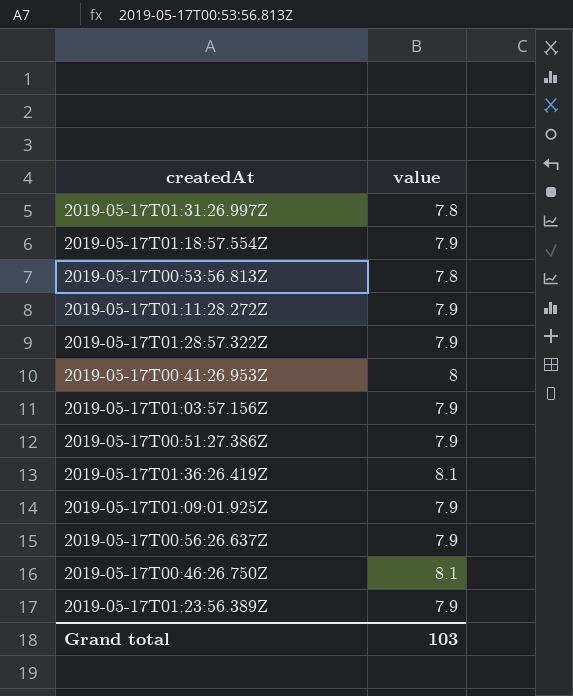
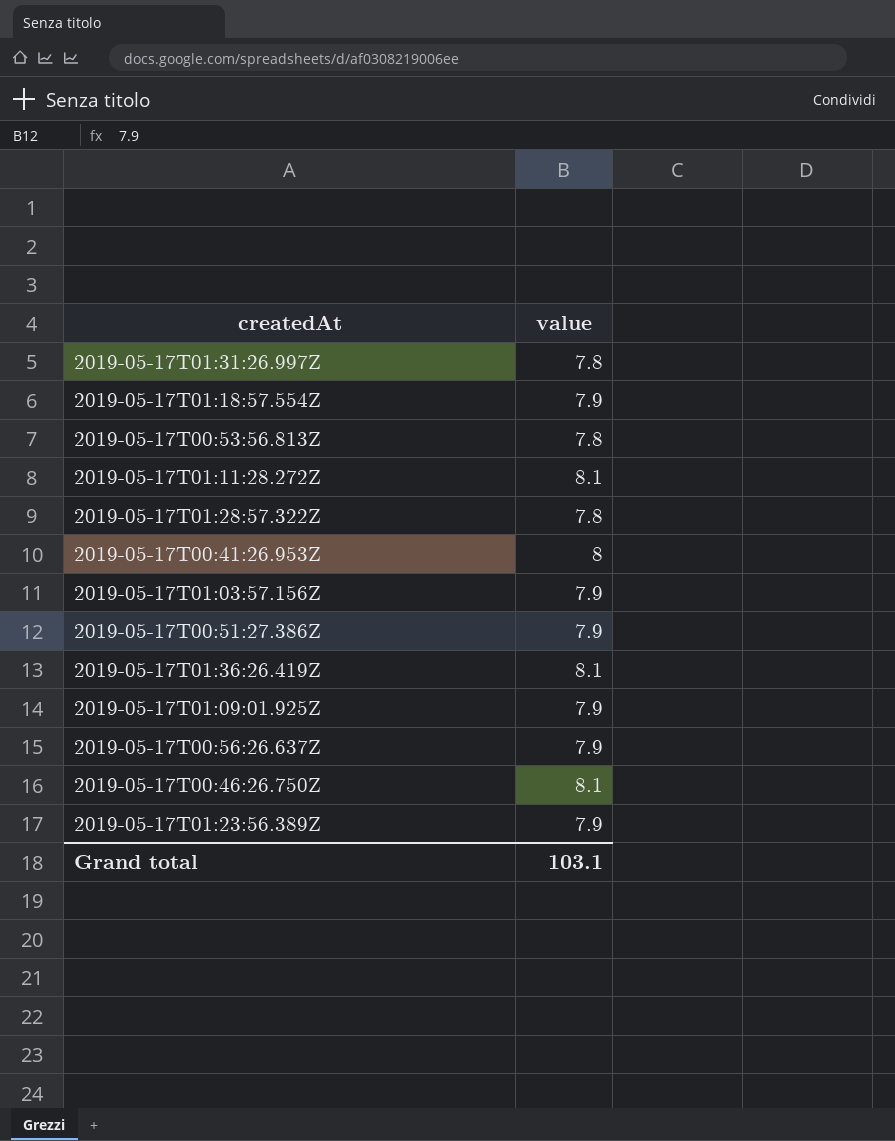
2019-05-17T01:11:28.272Z | value: 7.9 -> 8.1
2019-05-17T01:28:57.322Z | value: 7.9 -> 7.8
Grand total | value: 103 -> 103.1

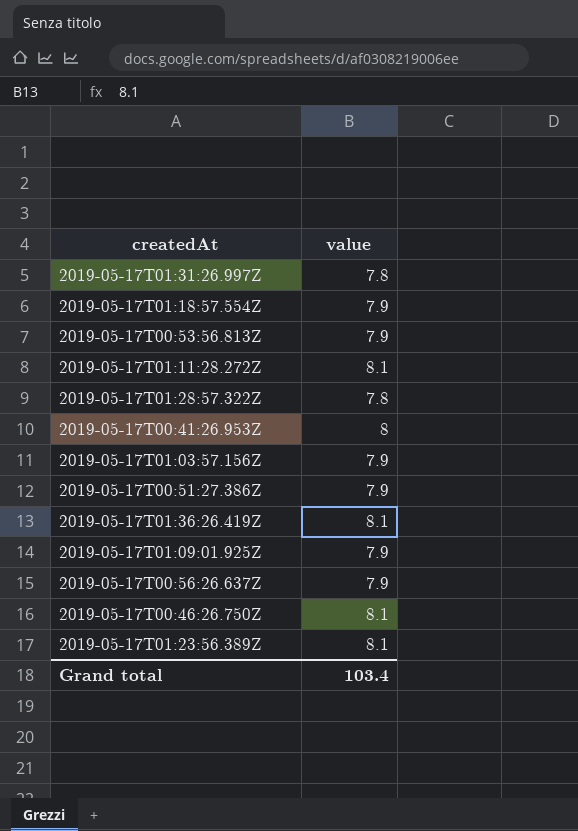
2019-05-17T00:53:56.813Z | value: 7.8 -> 7.9
2019-05-17T01:23:56.389Z | value: 7.9 -> 8.1
Grand total | value: 103.1 -> 103.4

